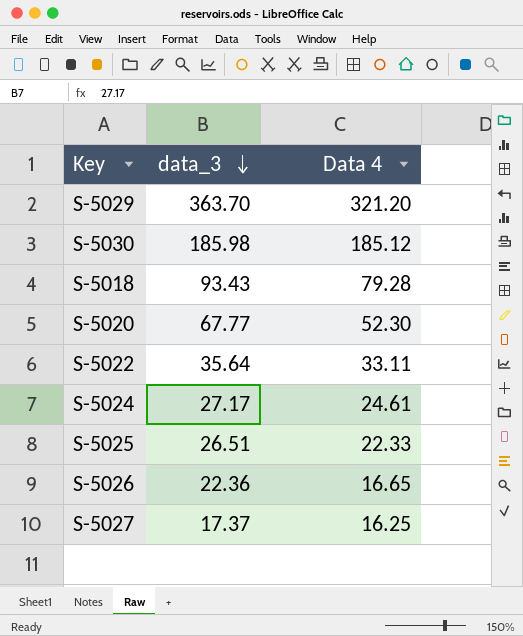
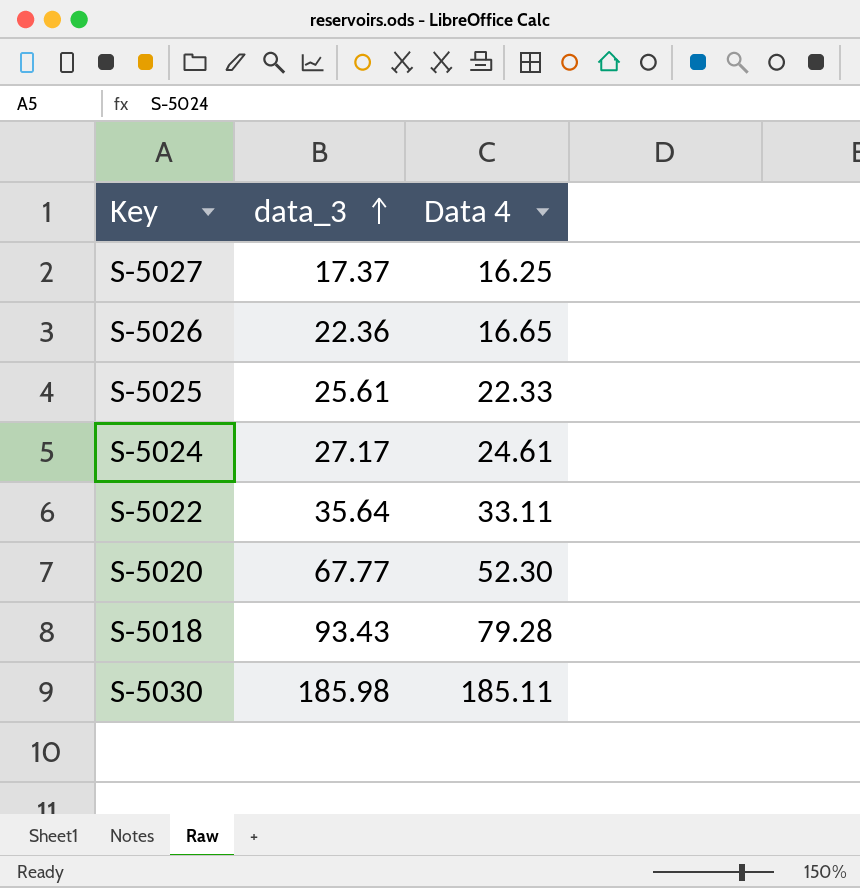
row order: data_3 descending -> data_3 ascending
row S-5029: 363.70 | 321.20 -> none
S-5025 | data_3: 26.51 -> 25.61
S-5030 | Data 4: 185.12 -> 185.11

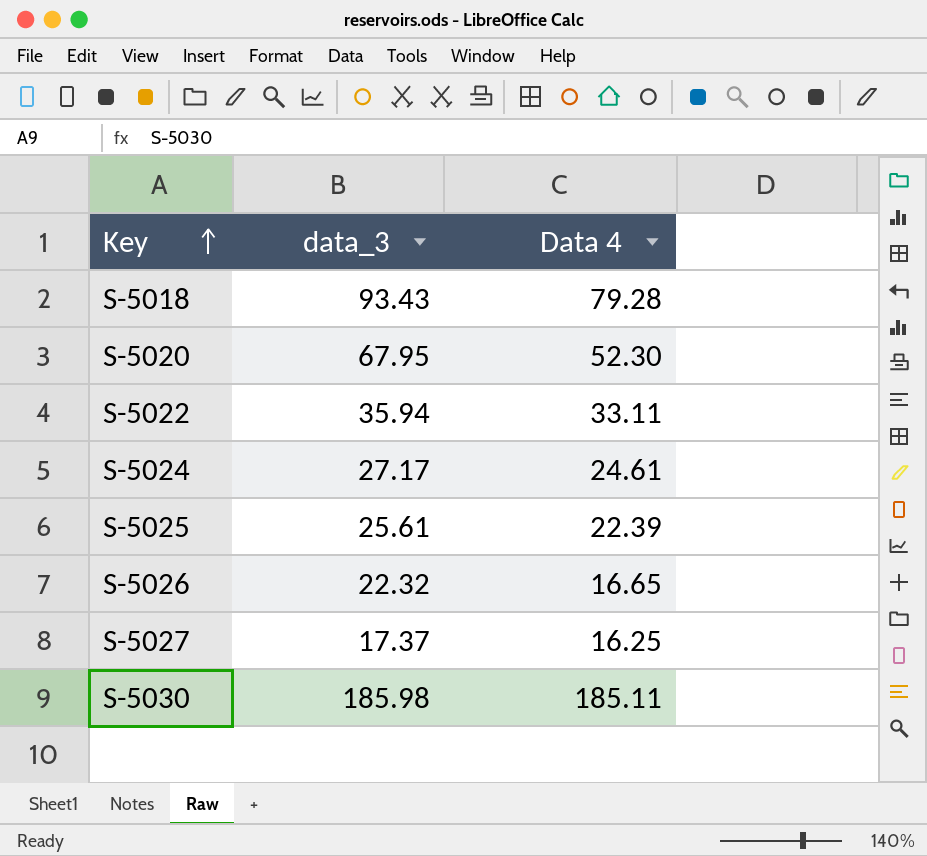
row order: data_3 ascending -> Key ascending
S-5020 | data_3: 67.77 -> 67.95
S-5022 | data_3: 35.64 -> 35.94
S-5025 | Data 4: 22.33 -> 22.39
S-5026 | data_3: 22.36 -> 22.32

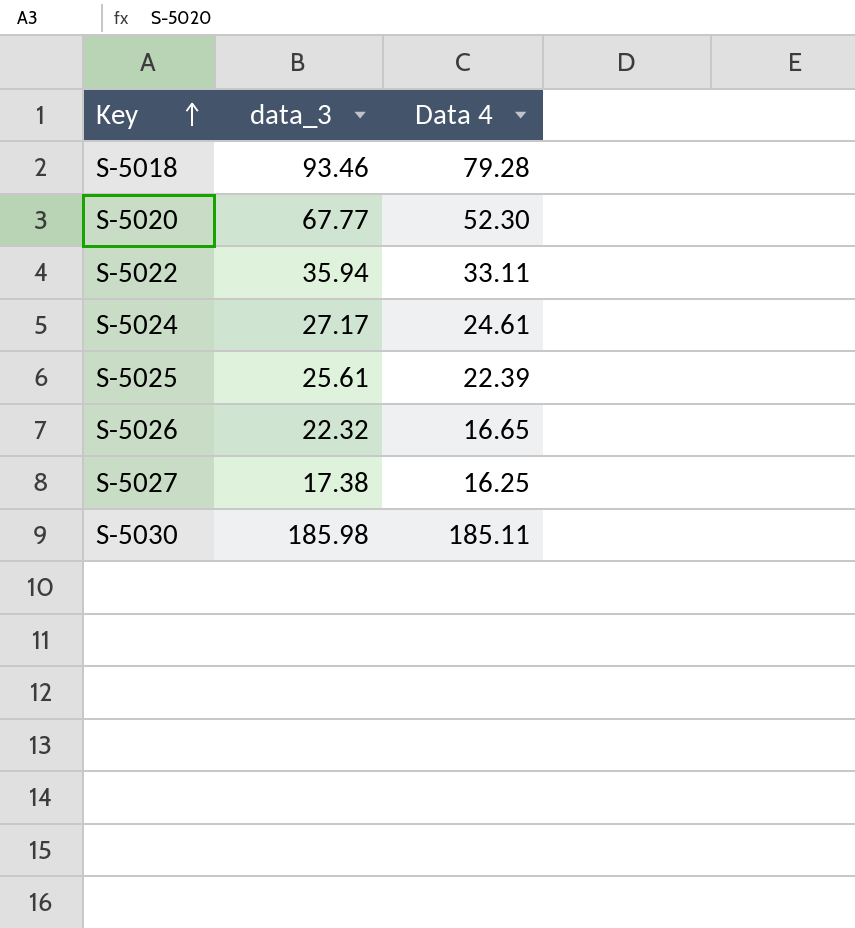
S-5018 | data_3: 93.43 -> 93.46
S-5020 | data_3: 67.95 -> 67.77
S-5027 | data_3: 17.37 -> 17.38

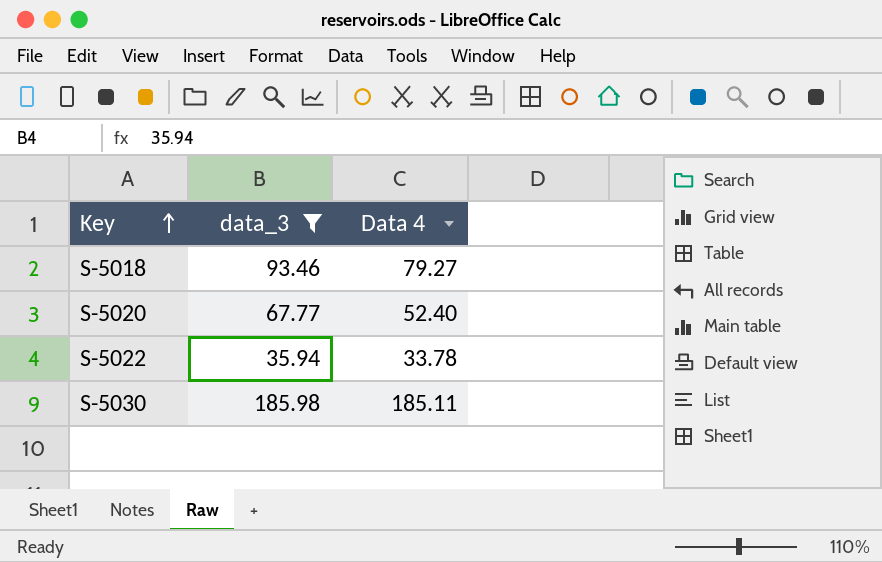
filter: none -> data_3 >= 35.94
S-5018 | Data 4: 79.28 -> 79.27
S-5020 | Data 4: 52.30 -> 52.40
S-5022 | Data 4: 33.11 -> 33.78

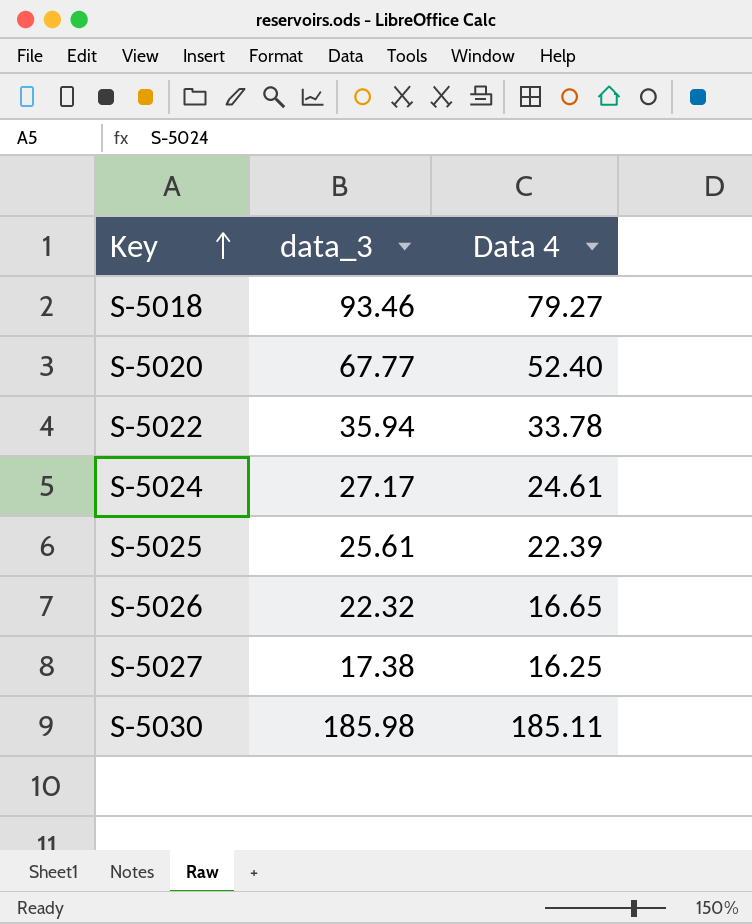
filter: data_3 >= 35.94 -> none

